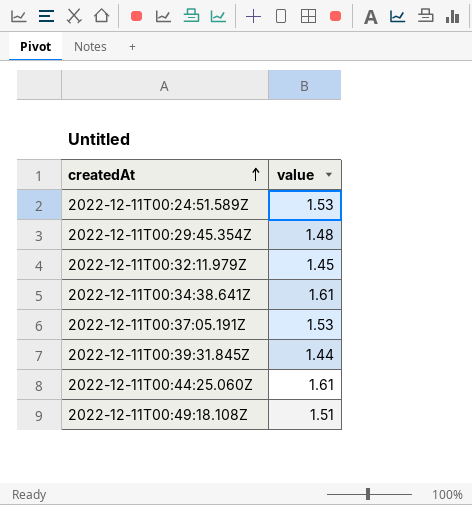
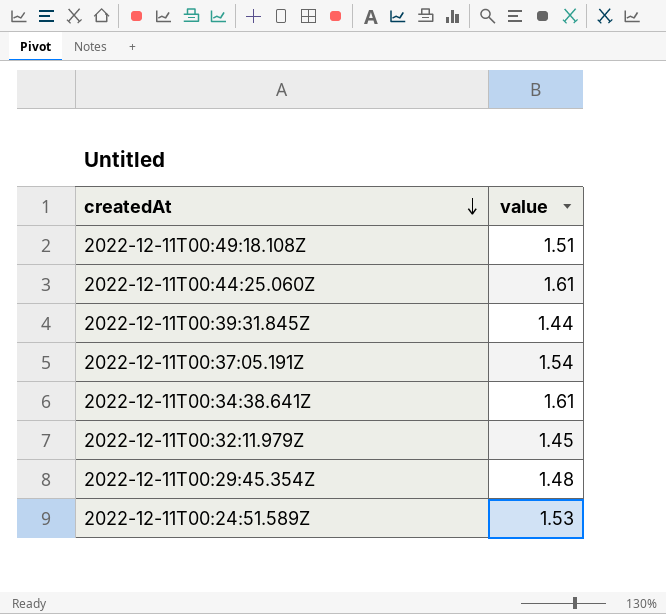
row order: createdAt ascending -> createdAt descending
2022-12-11T00:37:05.191Z | value: 1.53 -> 1.54

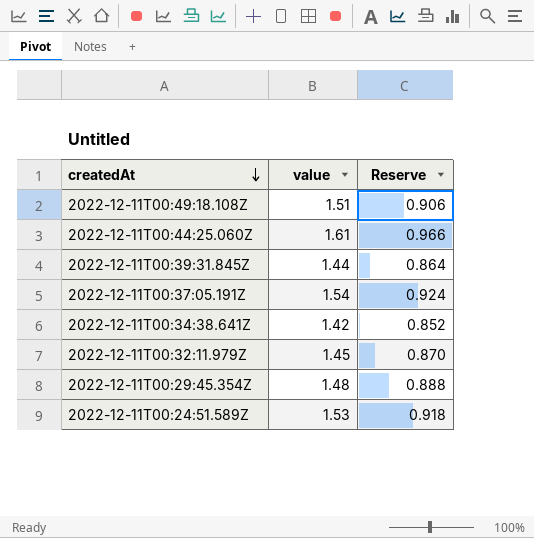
column Reserve | formula: none -> [value] * 0.6
2022-12-11T00:34:38.641Z | value: 1.61 -> 1.42

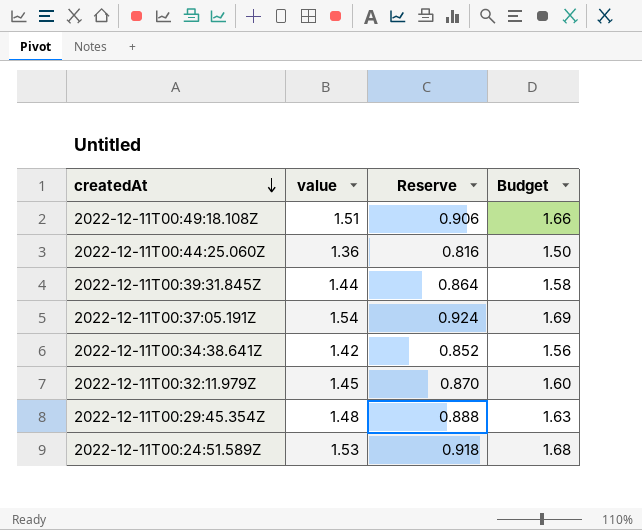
column Budget | formula: none -> [value] * 1.1
2022-12-11T00:44:25.060Z | value: 1.61 -> 1.36
2022-12-11T00:44:25.060Z | Reserve: 0.966 -> 0.816

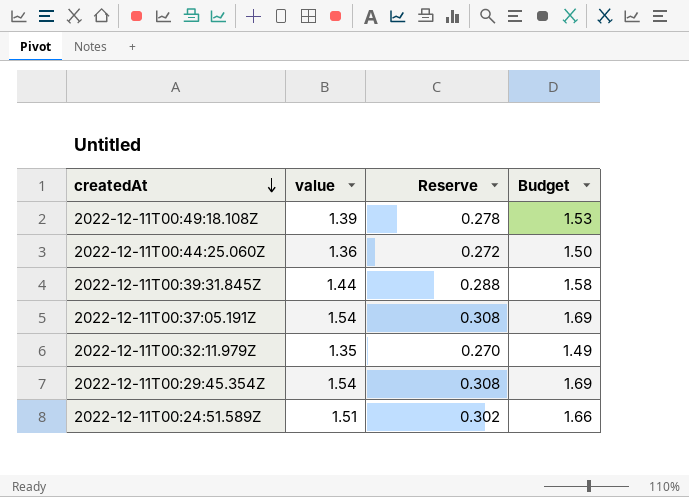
column Reserve | formula: [value] * 0.6 -> [value] * 0.2
row 2022-12-11T00:34:38.641Z: 1.42 | 0.852 | 1.56 -> none
2022-12-11T00:49:18.108Z | value: 1.51 -> 1.39
2022-12-11T00:49:18.108Z | Budget: 1.66 -> 1.53
2022-12-11T00:32:11.979Z | value: 1.45 -> 1.35
2022-12-11T00:32:11.979Z | Budget: 1.60 -> 1.49
2022-12-11T00:29:45.354Z | value: 1.48 -> 1.54
2022-12-11T00:29:45.354Z | Budget: 1.63 -> 1.69
2022-12-11T00:24:51.589Z | value: 1.53 -> 1.51
2022-12-11T00:24:51.589Z | Budget: 1.68 -> 1.66

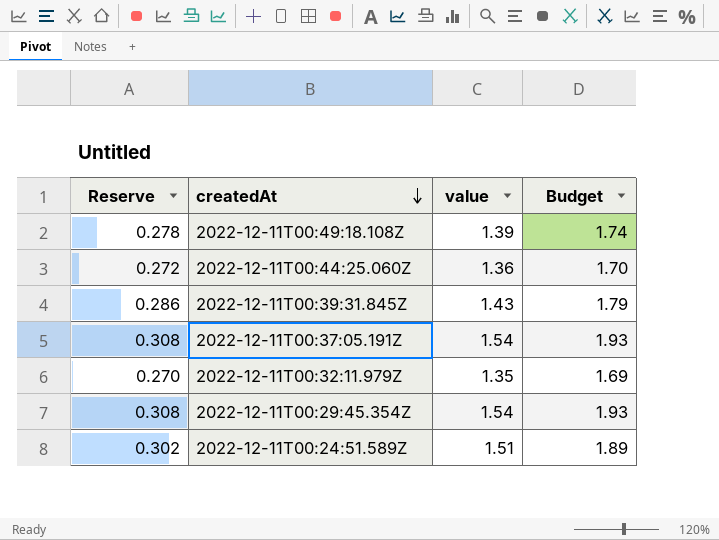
column Reserve | position: 3 -> 1
column Budget | formula: [value] * 1.1 -> [value] * 1.25
2022-12-11T00:39:31.845Z | Reserve: 0.288 -> 0.286
2022-12-11T00:39:31.845Z | value: 1.44 -> 1.43

